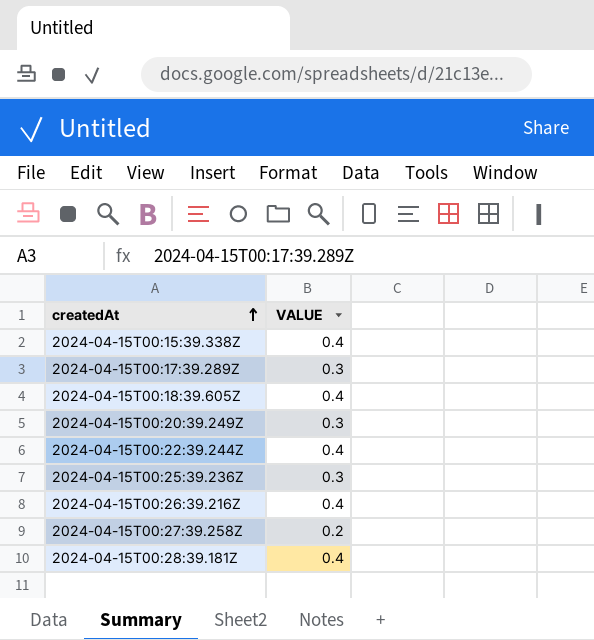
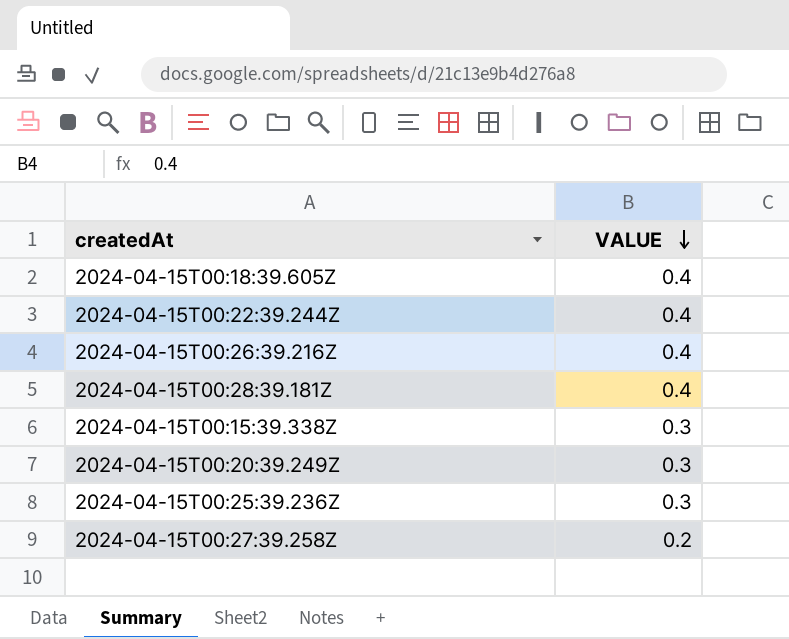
row order: createdAt ascending -> VALUE descending
row 2024-04-15T00:17:39.289Z: 0.3 -> none
2024-04-15T00:15:39.338Z | VALUE: 0.4 -> 0.3

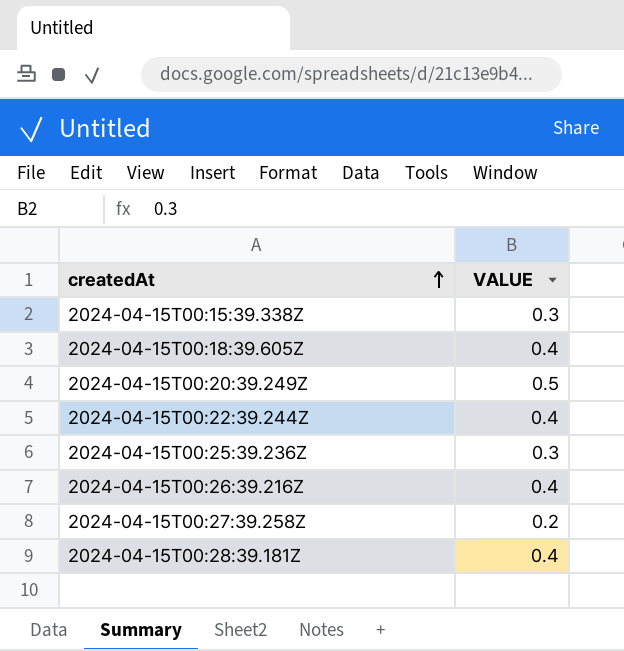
row order: VALUE descending -> createdAt ascending
2024-04-15T00:20:39.249Z | VALUE: 0.3 -> 0.5

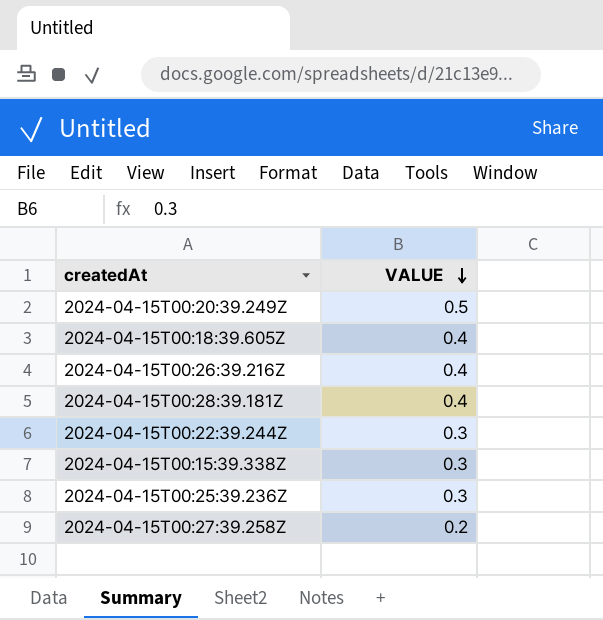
row order: createdAt ascending -> VALUE descending
2024-04-15T00:22:39.244Z | VALUE: 0.4 -> 0.3

